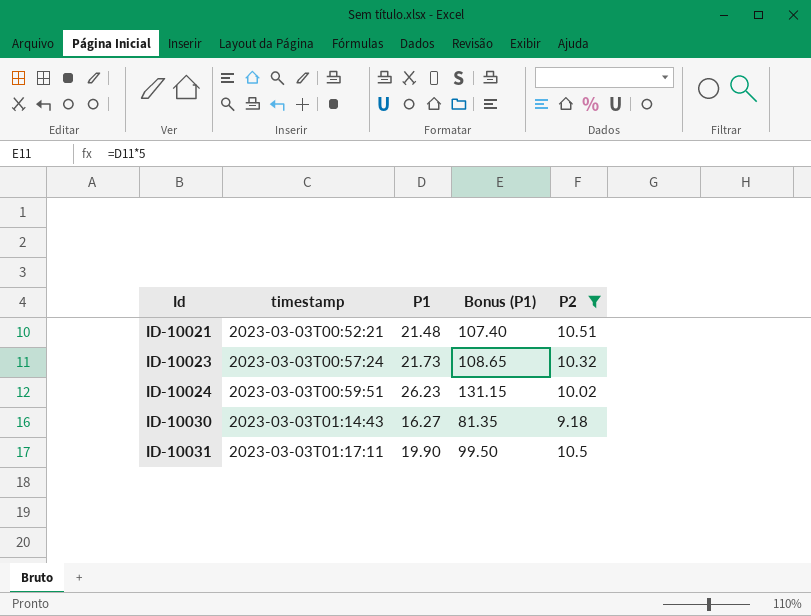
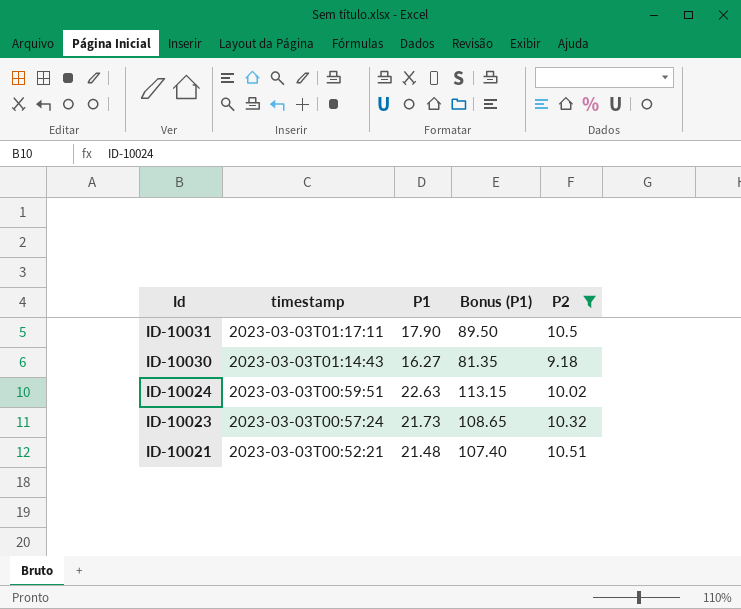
row order: Id ascending -> Id descending
ID-10031 | P1: 19.90 -> 17.90
ID-10031 | Bonus (P1): 99.50 -> 89.50
ID-10024 | P1: 26.23 -> 22.63
ID-10024 | Bonus (P1): 131.15 -> 113.15

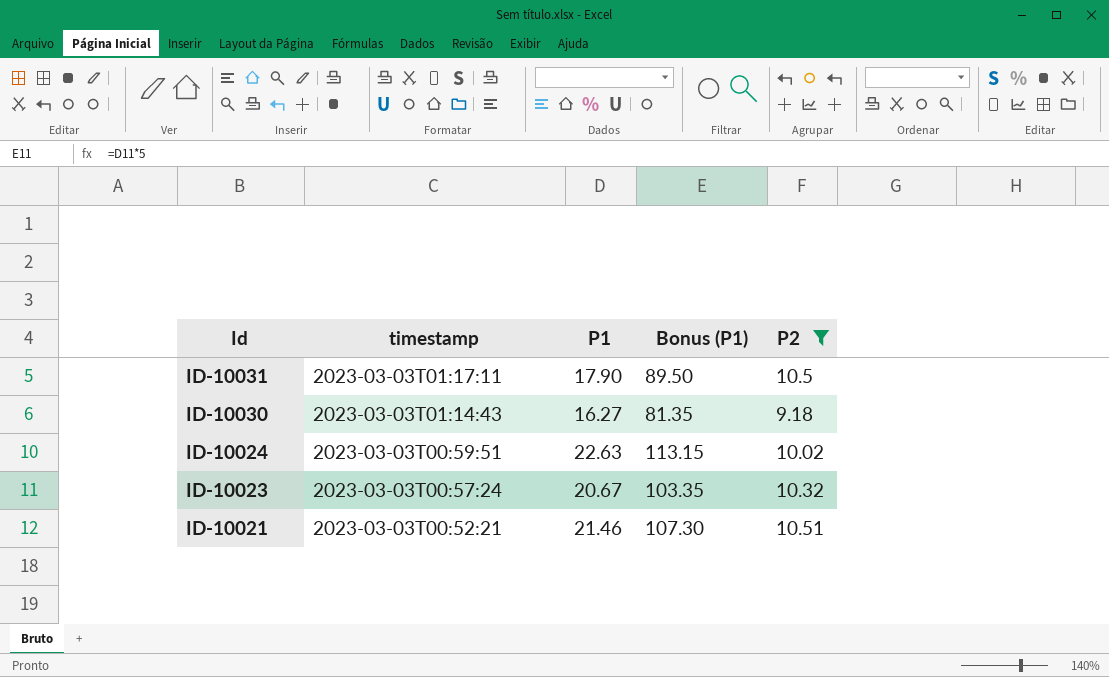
ID-10023 | P1: 21.73 -> 20.67
ID-10023 | Bonus (P1): 108.65 -> 103.35
ID-10021 | P1: 21.48 -> 21.46
ID-10021 | Bonus (P1): 107.40 -> 107.30

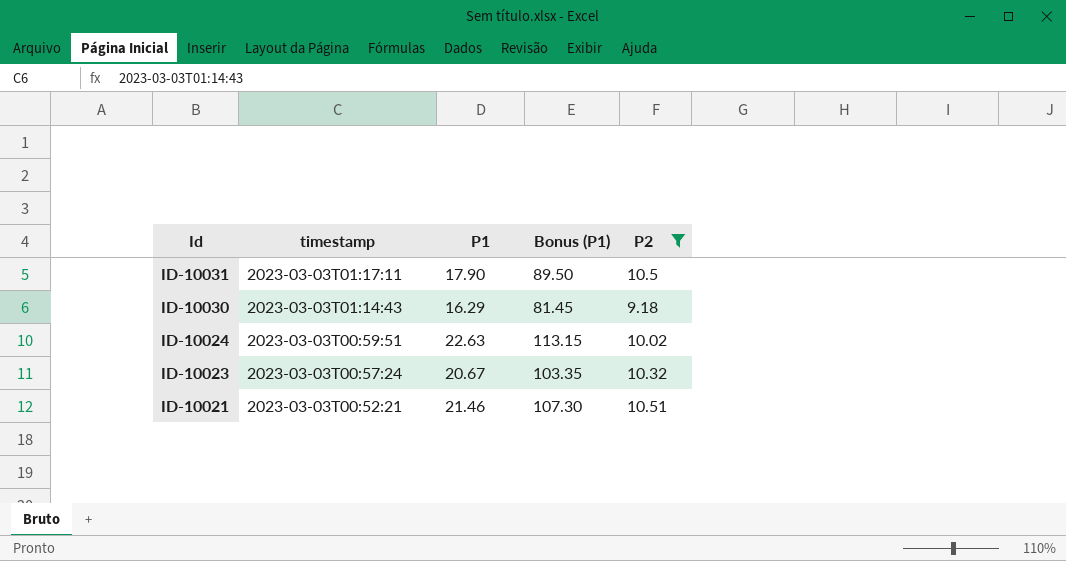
ID-10030 | P1: 16.27 -> 16.29
ID-10030 | Bonus (P1): 81.35 -> 81.45

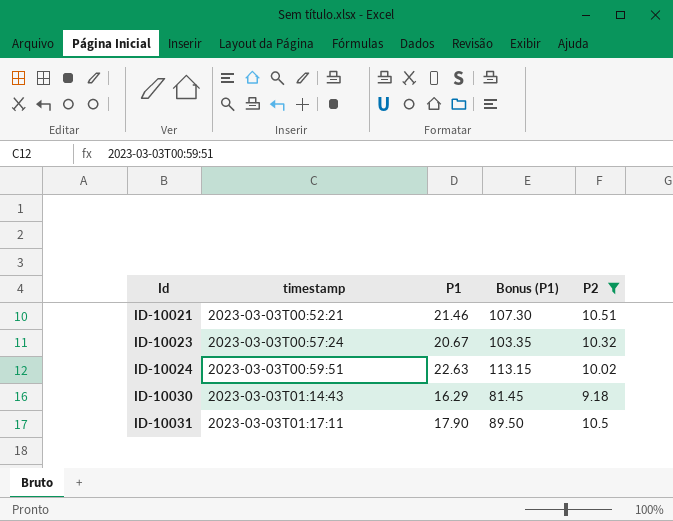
row order: Id descending -> Id ascending

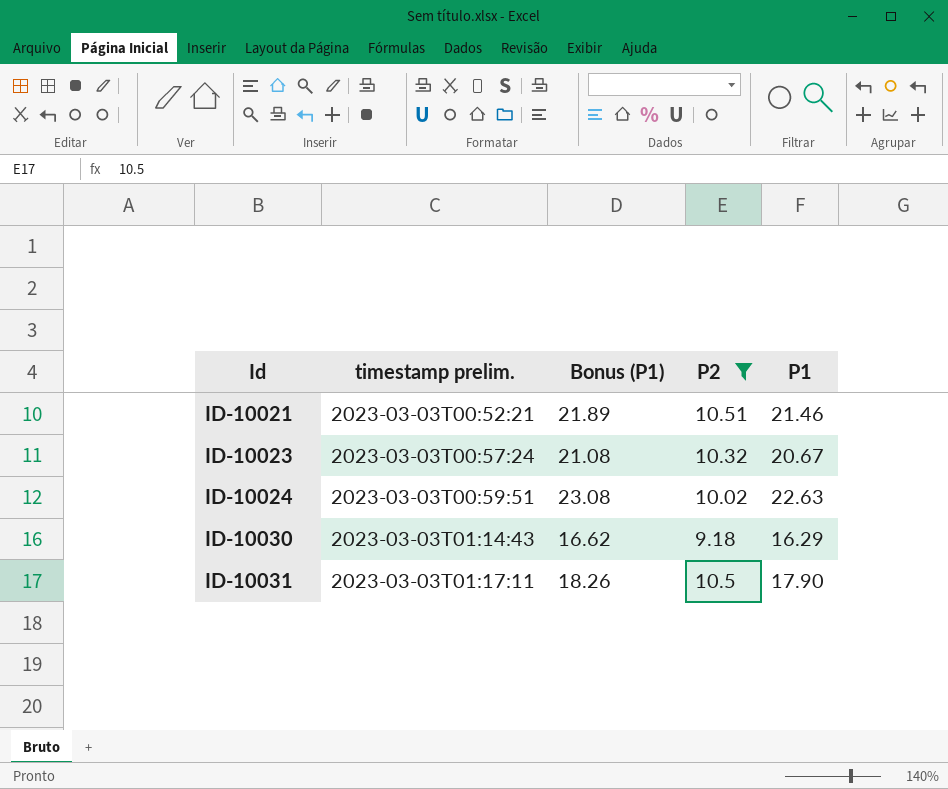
column name: timestamp -> timestamp prelim.
column Bonus (P1) | formula: [P1] * 5 -> [P1] * 1.02
column P1 | position: 3 -> 5

